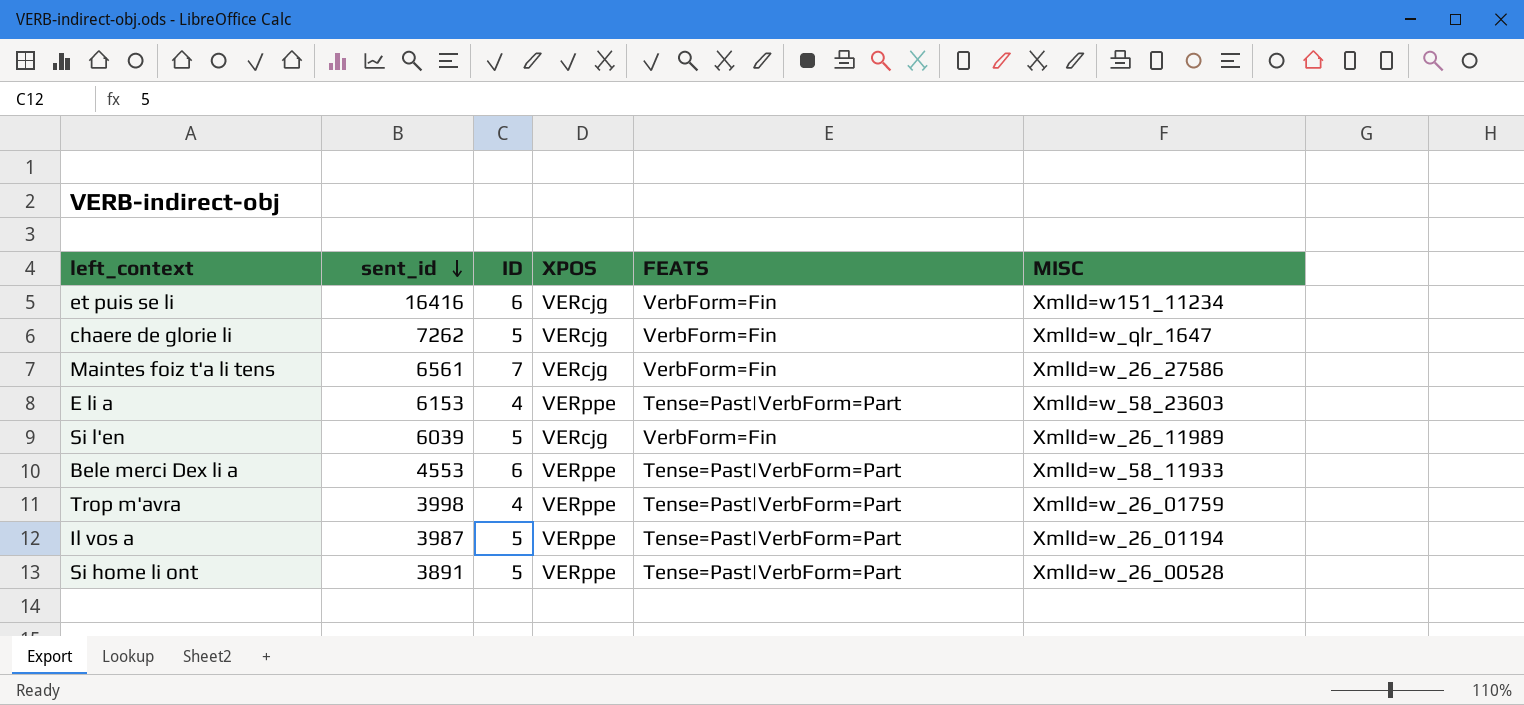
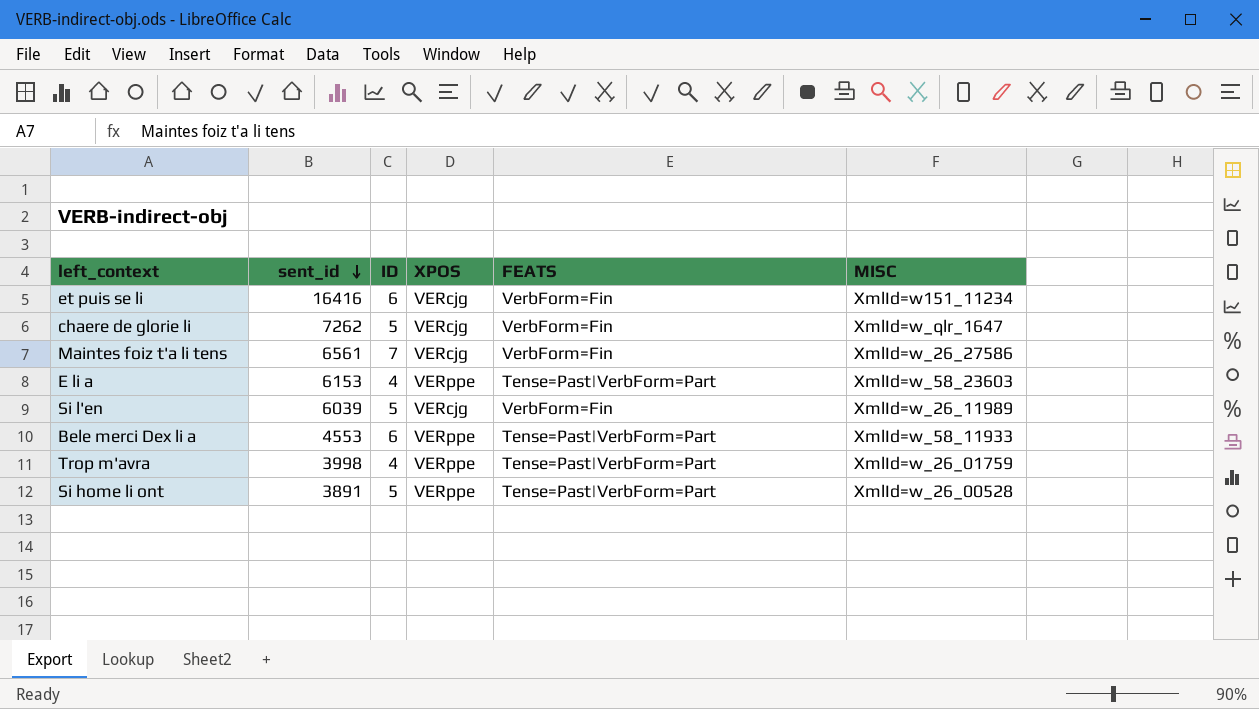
row Il vos a: 3987 | 5 | VERppe | Tense=Past|VerbForm=Part | XmlId=w_26_01194 -> none

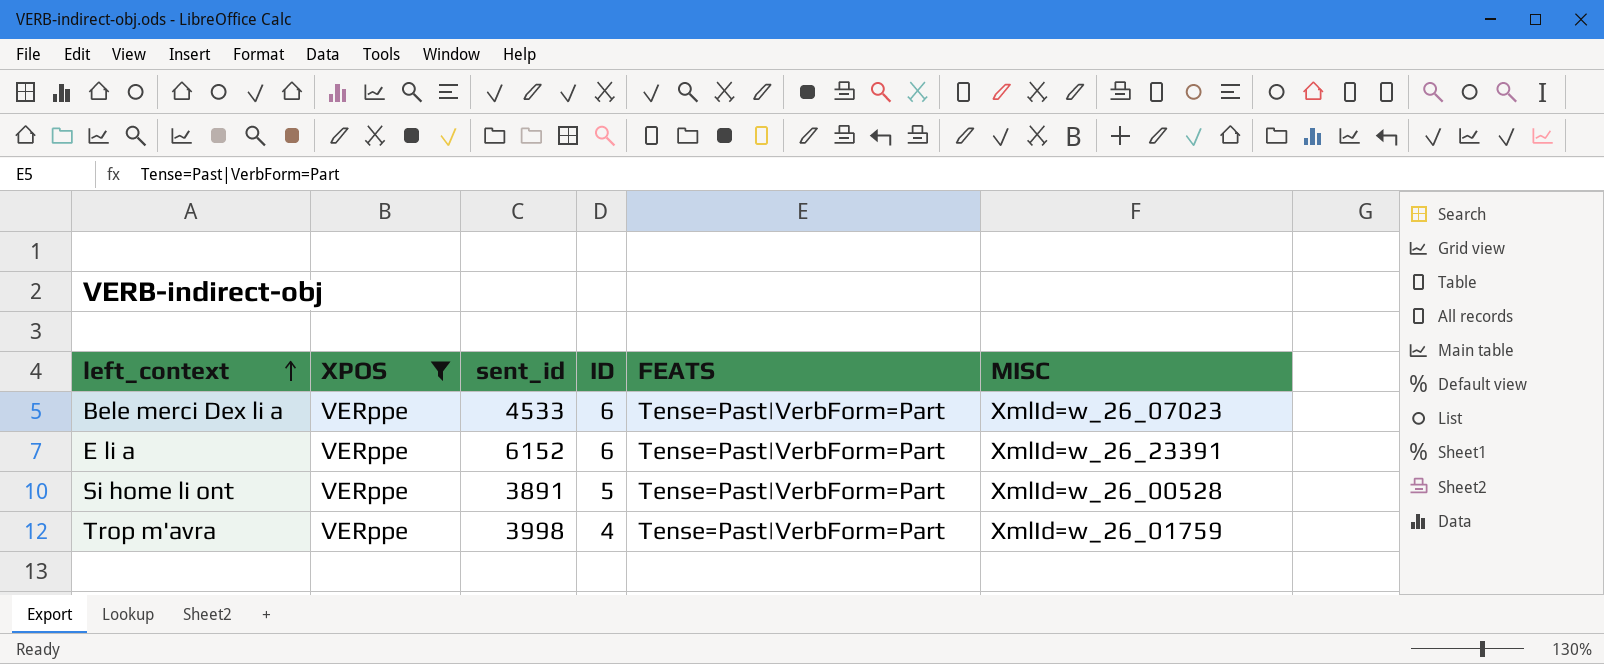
filter: none -> XPOS = VERppe
row order: sent_id descending -> left_context ascending
column XPOS | position: 4 -> 2
Bele merci Dex li a | sent_id: 4553 -> 4533
Bele merci Dex li a | MISC: XmlId=w_58_11933 -> XmlId=w_26_07023
E li a | sent_id: 6153 -> 6152
E li a | ID: 4 -> 6
E li a | MISC: XmlId=w_58_23603 -> XmlId=w_26_23391

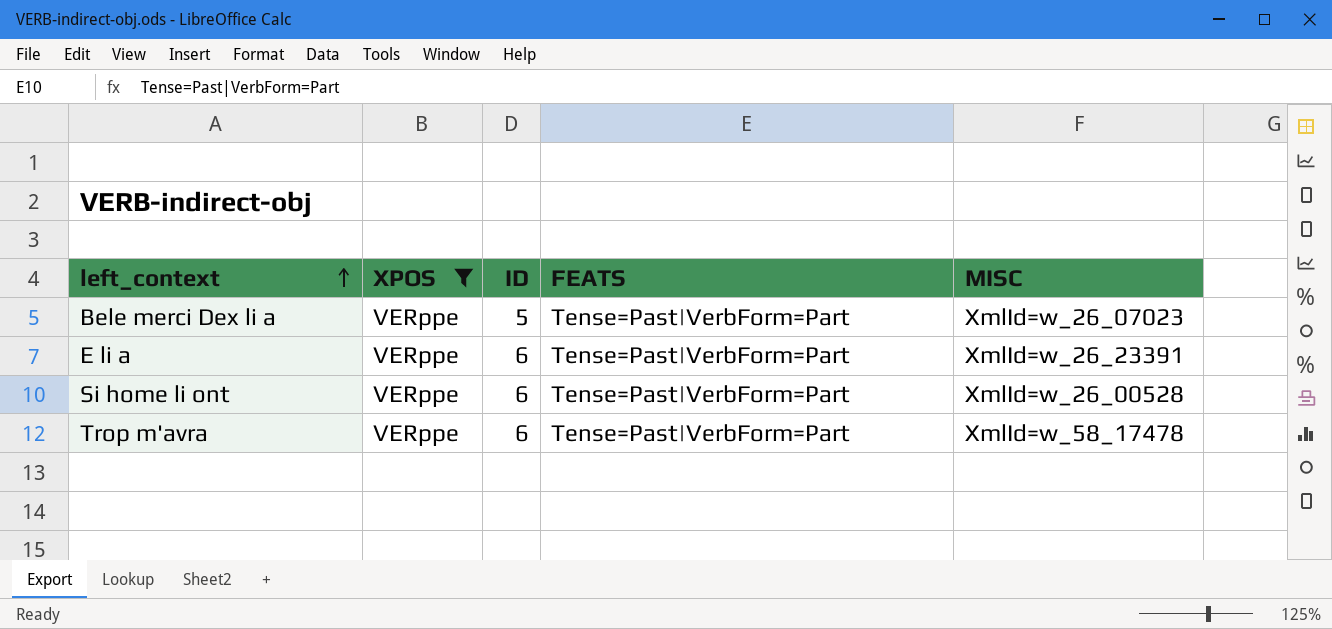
column sent_id | position: 3 -> none
Bele merci Dex li a | ID: 6 -> 5
Si home li ont | ID: 5 -> 6
Trop m'avra | ID: 4 -> 6
Trop m'avra | MISC: XmlId=w_26_01759 -> XmlId=w_58_17478

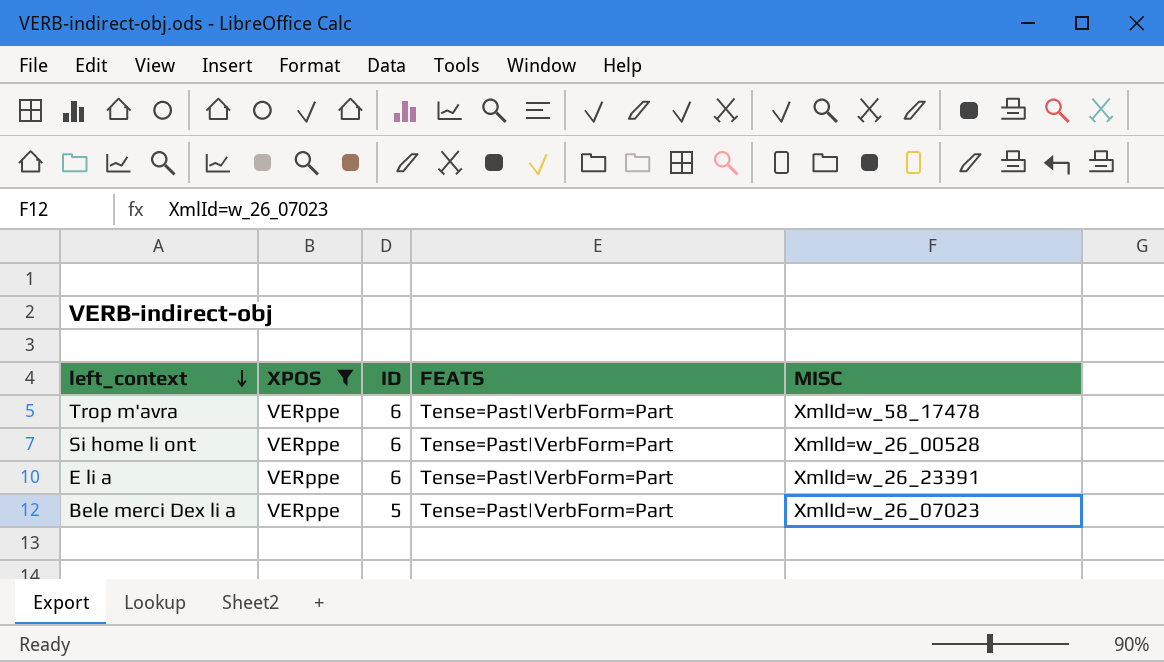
row order: left_context ascending -> left_context descending

